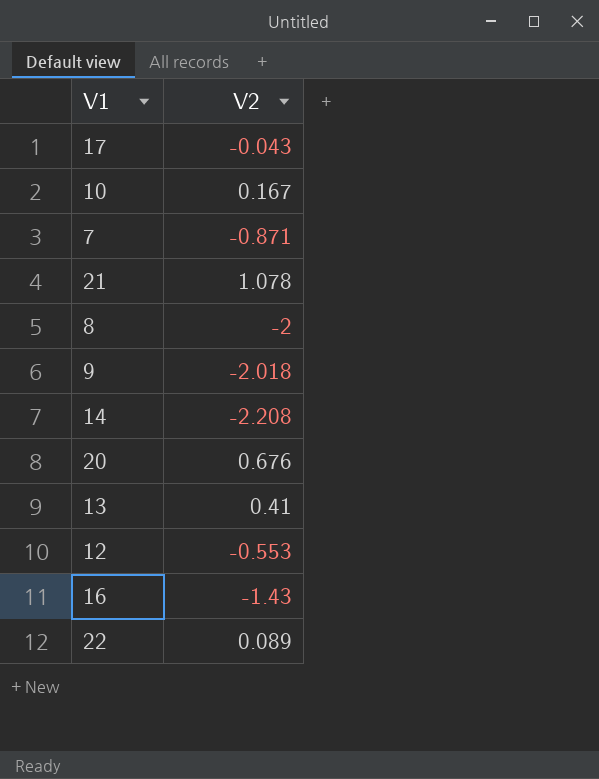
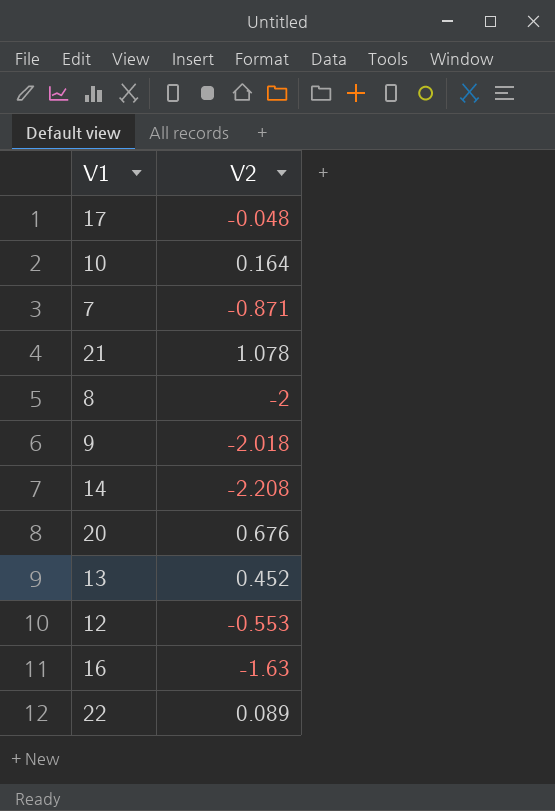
17 | V2: -0.043 -> -0.048
10 | V2: 0.167 -> 0.164
13 | V2: 0.41 -> 0.452
16 | V2: -1.43 -> -1.63

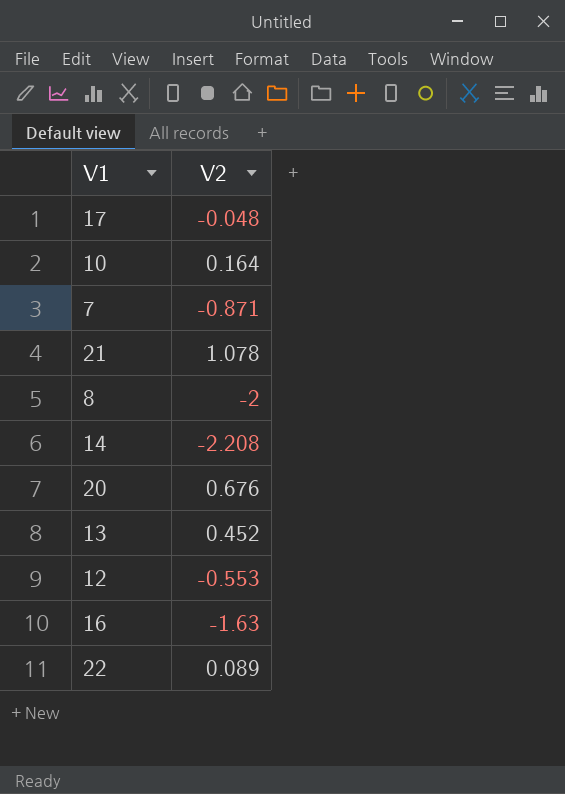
row 9: -2.018 -> none

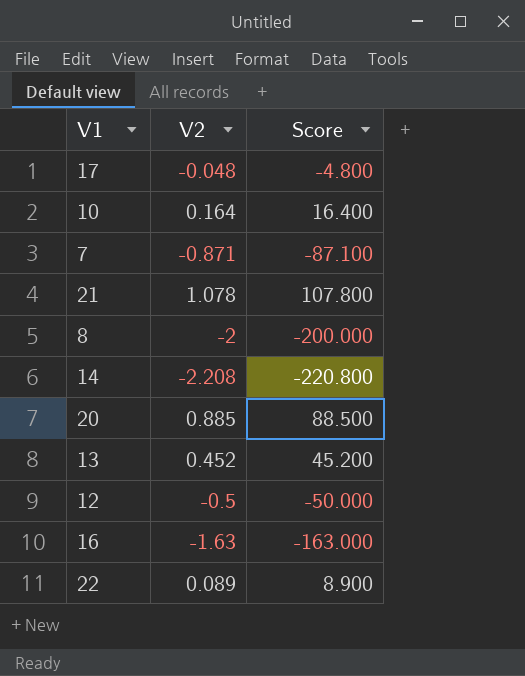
column Score | formula: none -> [V2] * 100
20 | V2: 0.676 -> 0.885
12 | V2: -0.553 -> -0.5

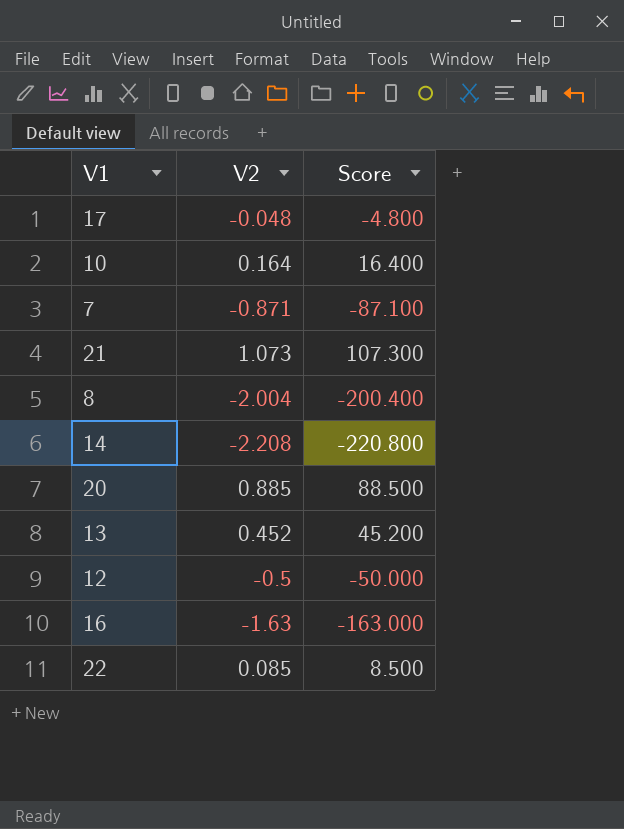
21 | V2: 1.078 -> 1.073
21 | Score: 107.800 -> 107.300
8 | V2: -2 -> -2.004
8 | Score: -200.000 -> -200.400
22 | V2: 0.089 -> 0.085
22 | Score: 8.900 -> 8.500

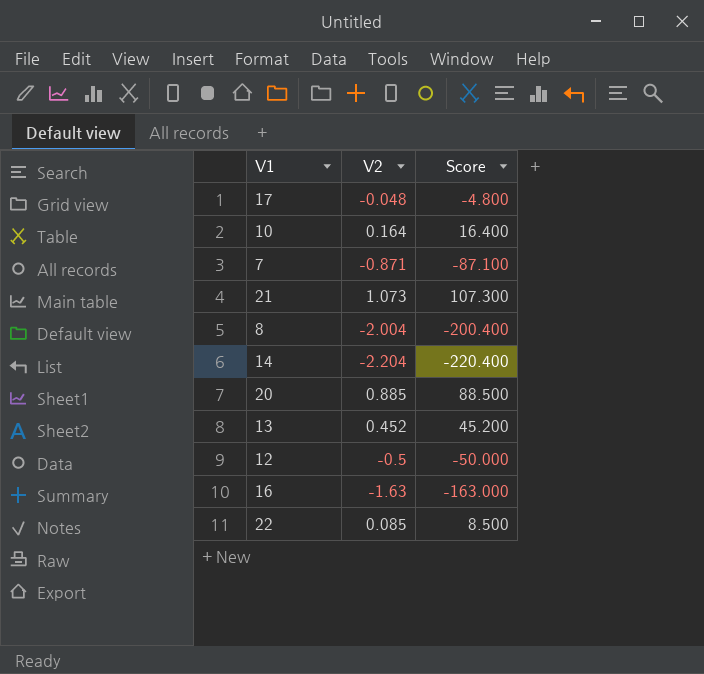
14 | V2: -2.208 -> -2.204
14 | Score: -220.800 -> -220.400

